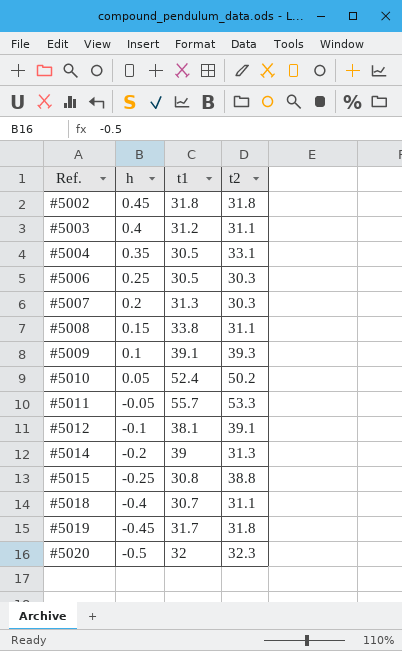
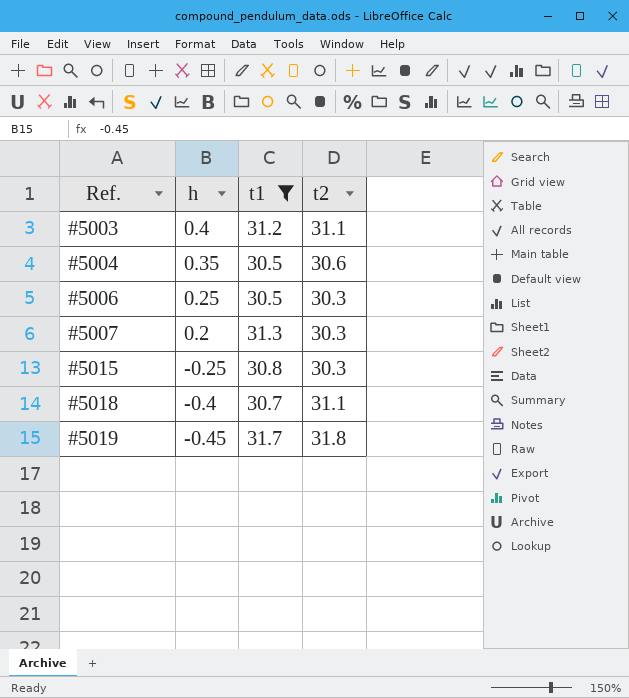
filter: none -> t1 <= 31.7
#5004 | t2: 33.1 -> 30.6
#5015 | t2: 38.8 -> 30.3

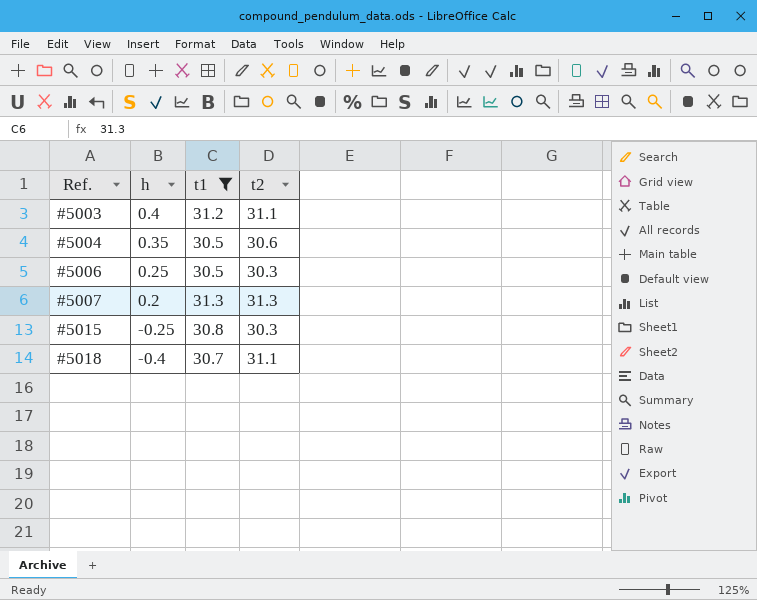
row #5019: -0.45 | 31.7 | 31.8 -> none
#5007 | t2: 30.3 -> 31.3

